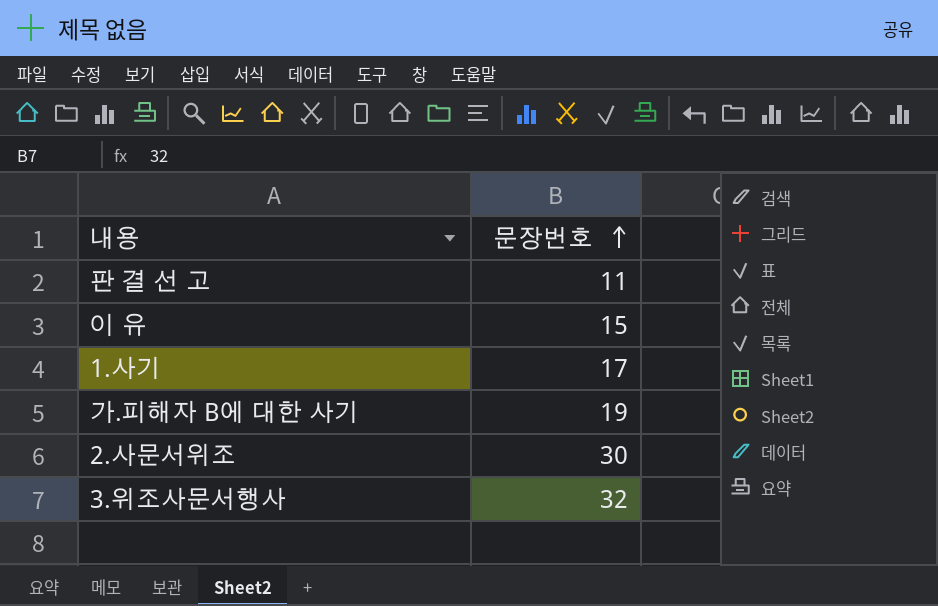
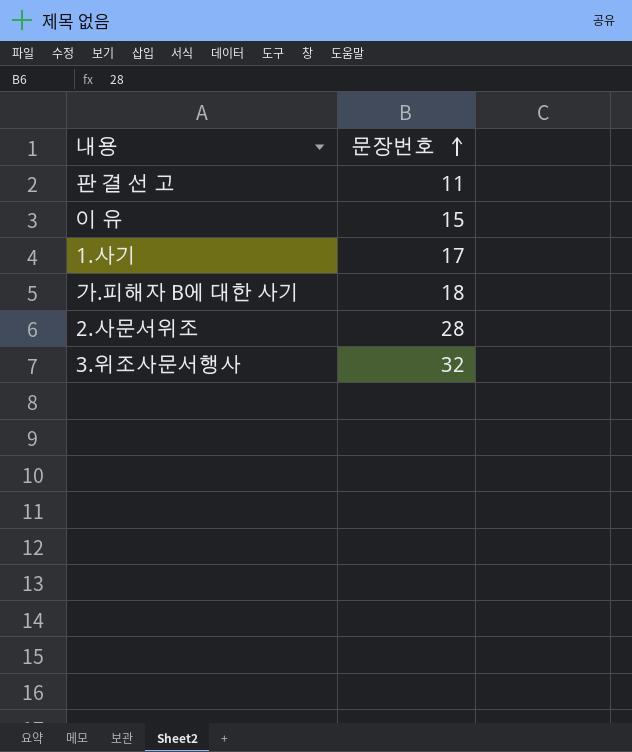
가.피해자 B에 대한 사기 | 문장번호: 19 -> 18
2.사문서위조 | 문장번호: 30 -> 28

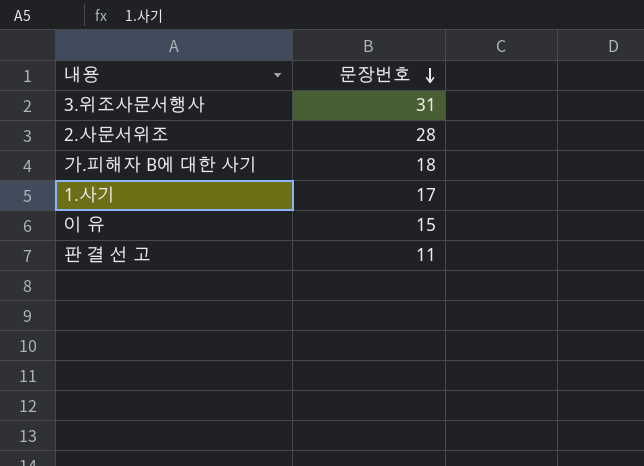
row order: 문장번호 ascending -> 문장번호 descending
3.위조사문서행사 | 문장번호: 32 -> 31

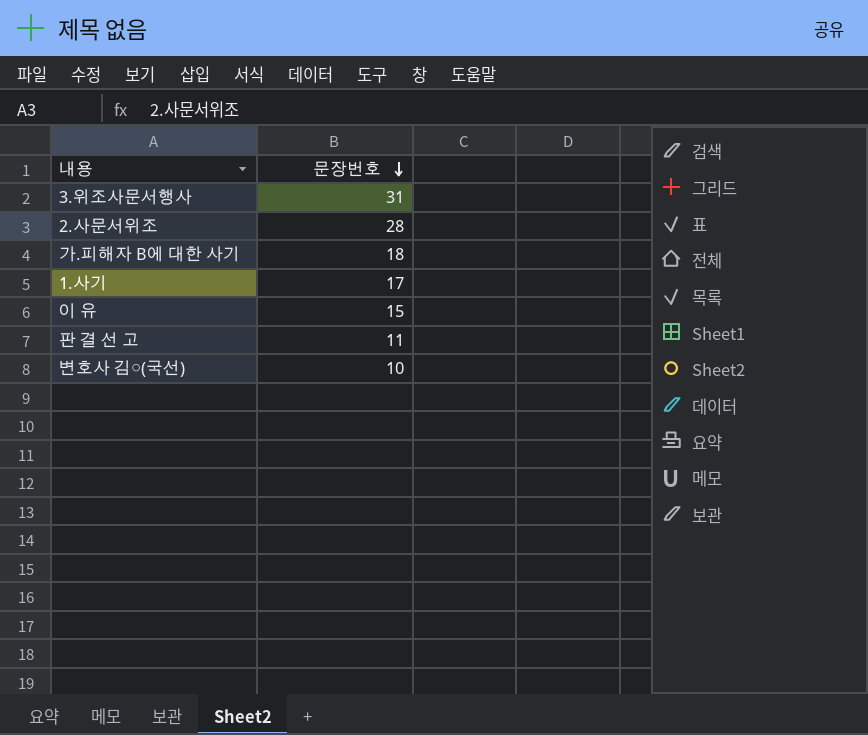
row 변호사 김○(국선): none -> 10

